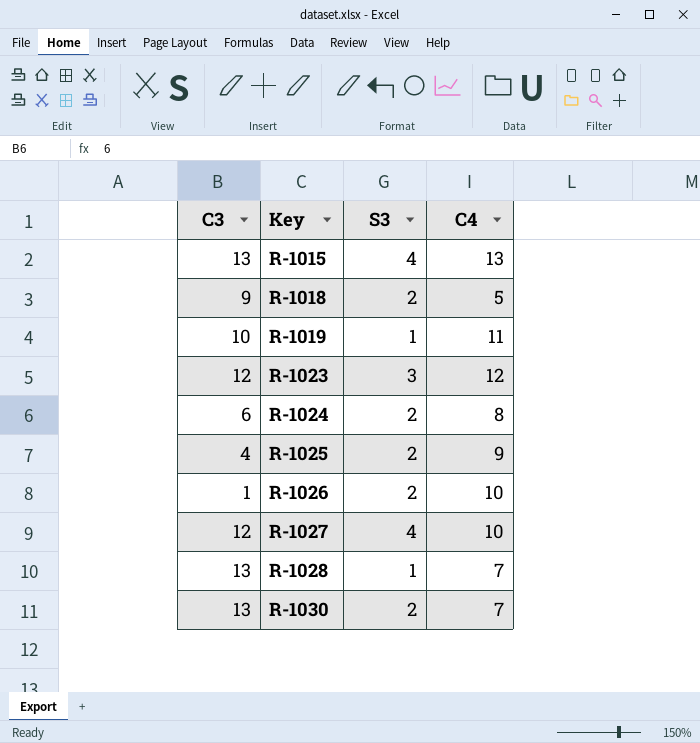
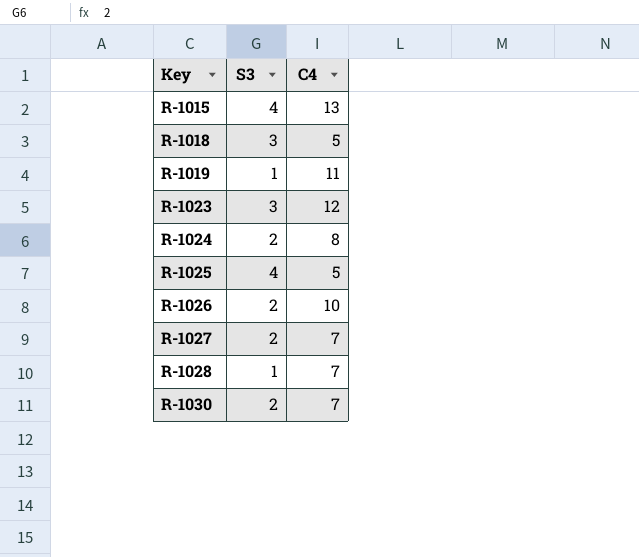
column C3 | position: 1 -> none
R-1018 | S3: 2 -> 3
R-1025 | S3: 2 -> 4
R-1025 | C4: 9 -> 5
R-1027 | S3: 4 -> 2
R-1027 | C4: 10 -> 7

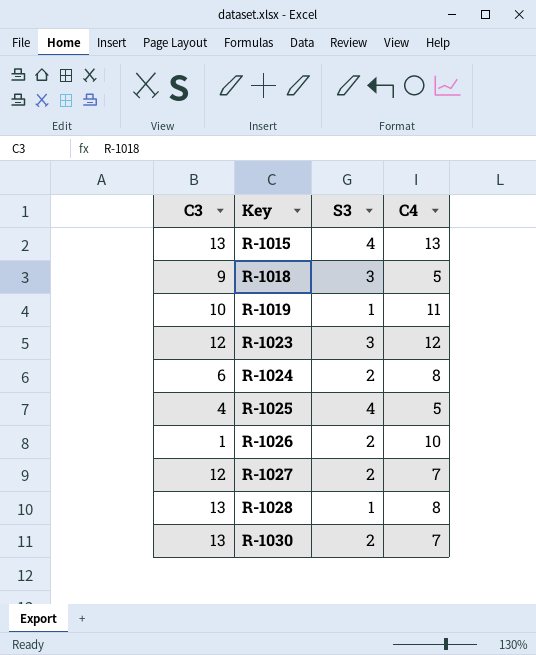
column C3 | position: none -> 1
R-1028 | C4: 7 -> 8

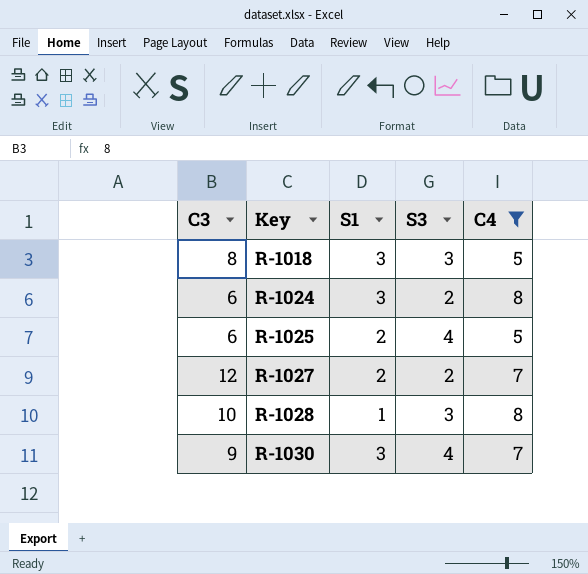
filter: none -> C4 <= 8
column S1 | position: none -> 3
R-1018 | C3: 9 -> 8
R-1025 | C3: 4 -> 6
R-1028 | C3: 13 -> 10
R-1028 | S3: 1 -> 3
R-1030 | C3: 13 -> 9
R-1030 | S3: 2 -> 4

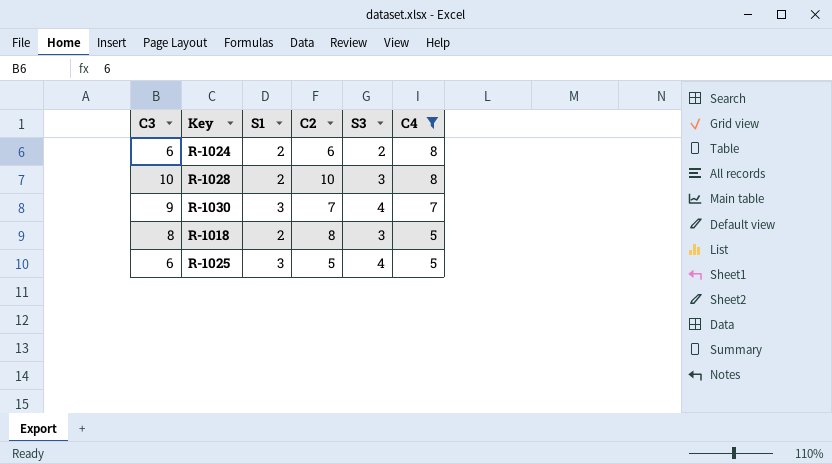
row order: Key ascending -> C4 descending
column C2 | position: none -> 4
row R-1027: 12 | 2 | 2 | 7 -> none
R-1024 | S1: 3 -> 2
R-1028 | S1: 1 -> 2
R-1018 | S1: 3 -> 2
R-1025 | S1: 2 -> 3

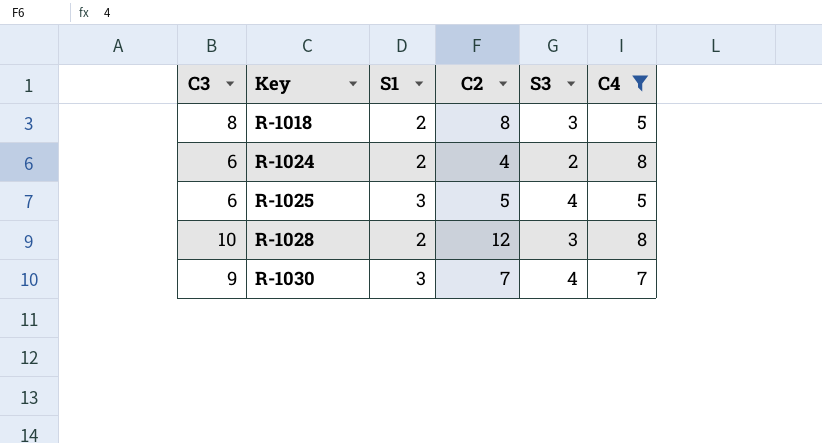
row order: C4 descending -> Key ascending
R-1024 | C2: 6 -> 4
R-1028 | C2: 10 -> 12

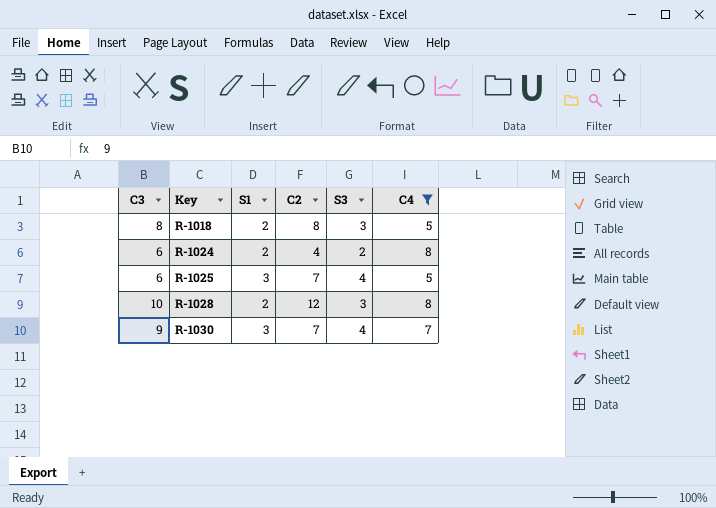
R-1025 | C2: 5 -> 7

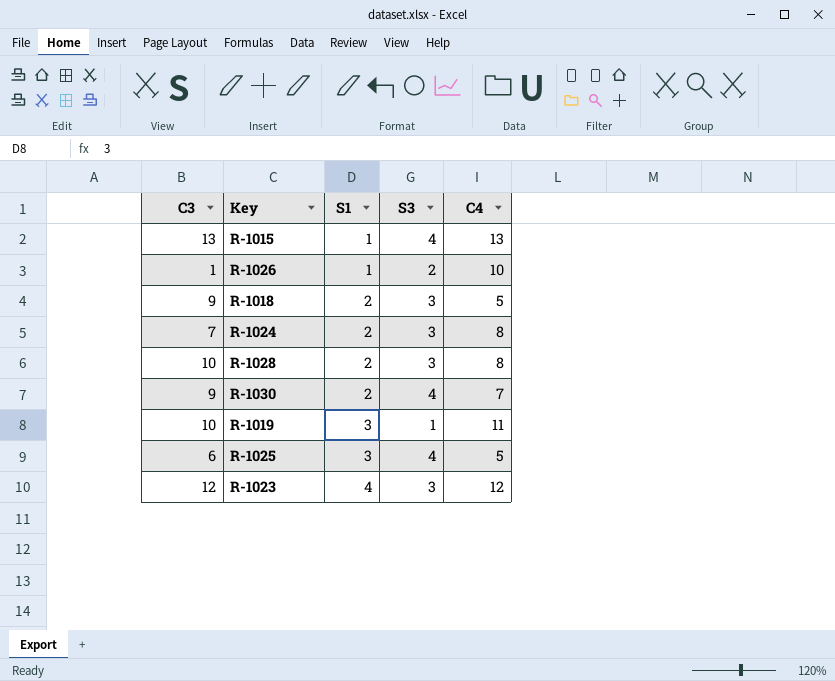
filter: C4 <= 8 -> none
row order: Key ascending -> S1 ascending
column C2 | position: 4 -> none
R-1018 | C3: 8 -> 9
R-1024 | C3: 6 -> 7
R-1024 | S3: 2 -> 3
R-1030 | S1: 3 -> 2

